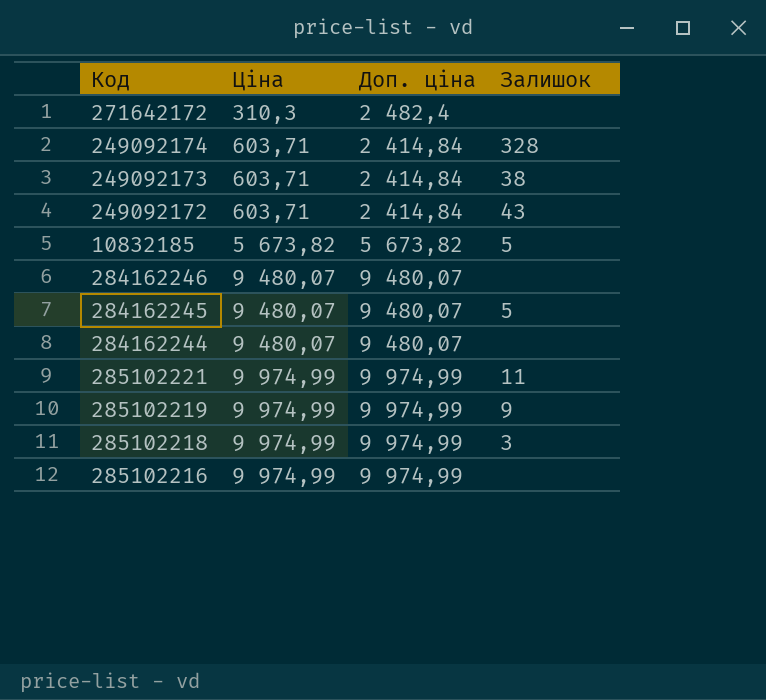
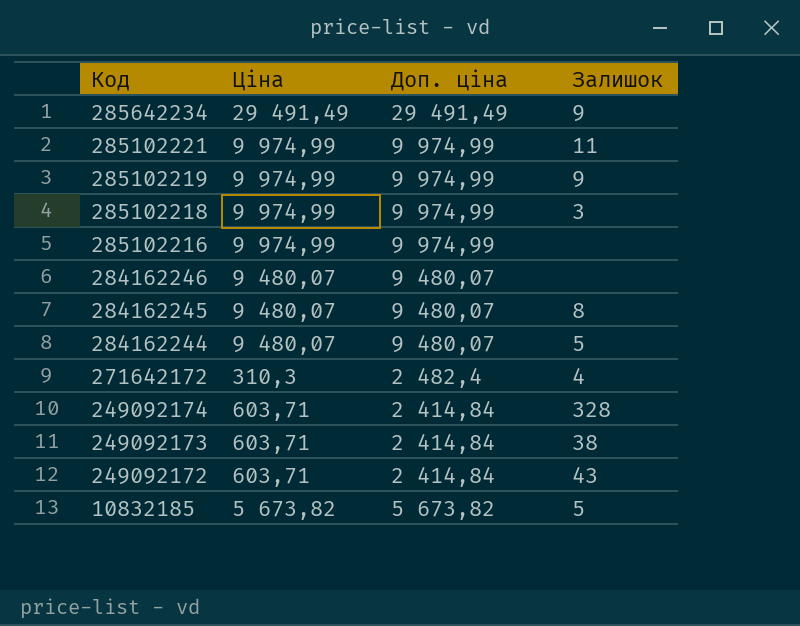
row order: Ціна ascending -> Код descending
row 285642234: none -> 29 491,49 | 29 491,49 | 9
284162245 | Залишок: 5 -> 8
284162244 | Залишок: none -> 5
271642172 | Залишок: none -> 4

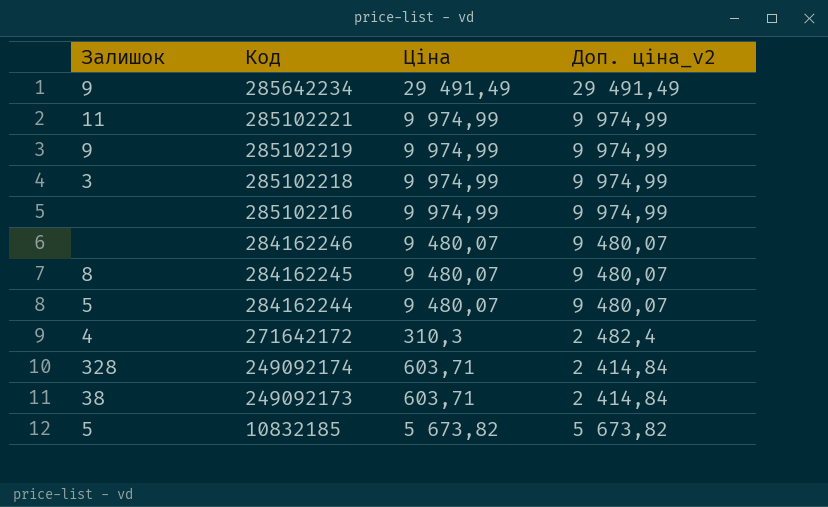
column Залишок | position: 4 -> 1
column name: Доп. ціна -> Доп. ціна_v2
row 249092172: 603,71 | 2 414,84 | 43 -> none

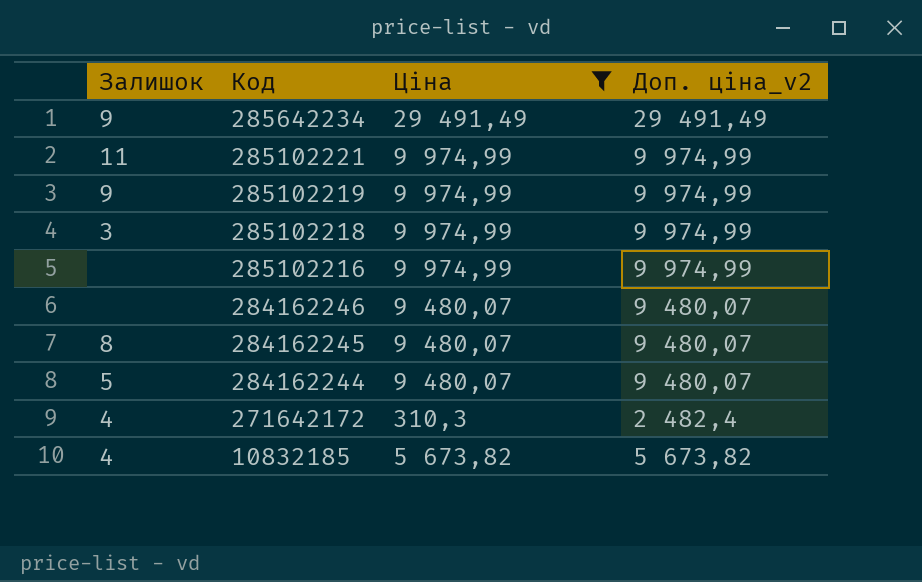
filter: none -> Ціна != 603,71
10832185 | Залишок: 5 -> 4

